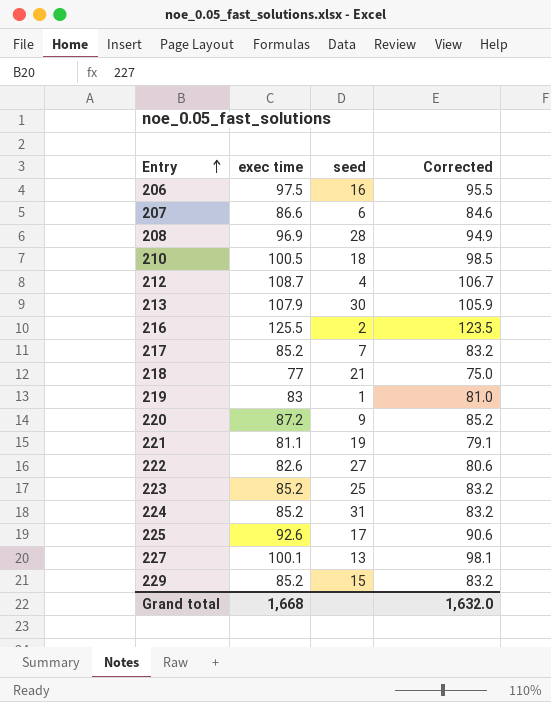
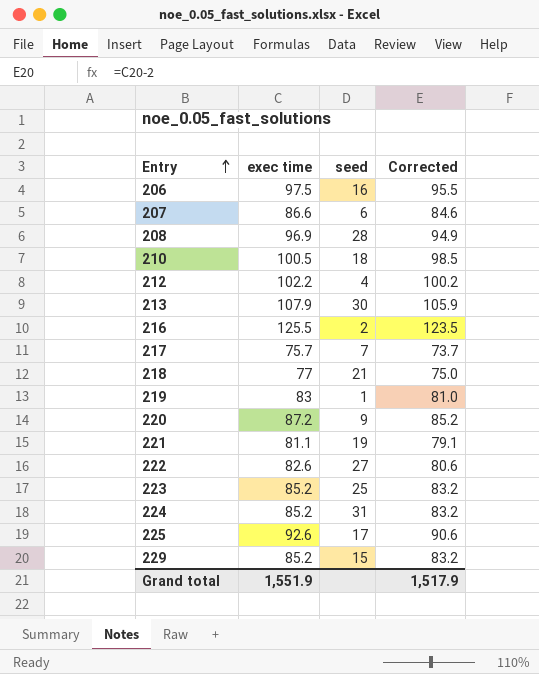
row 227: 100.1 | 13 | 98.1 -> none
212 | exec time: 108.7 -> 102.2
212 | Corrected: 106.7 -> 100.2
217 | exec time: 85.2 -> 75.7
217 | Corrected: 83.2 -> 73.7
Grand total | exec time: 1,668 -> 1,551.9
Grand total | Corrected: 1,632.0 -> 1,517.9

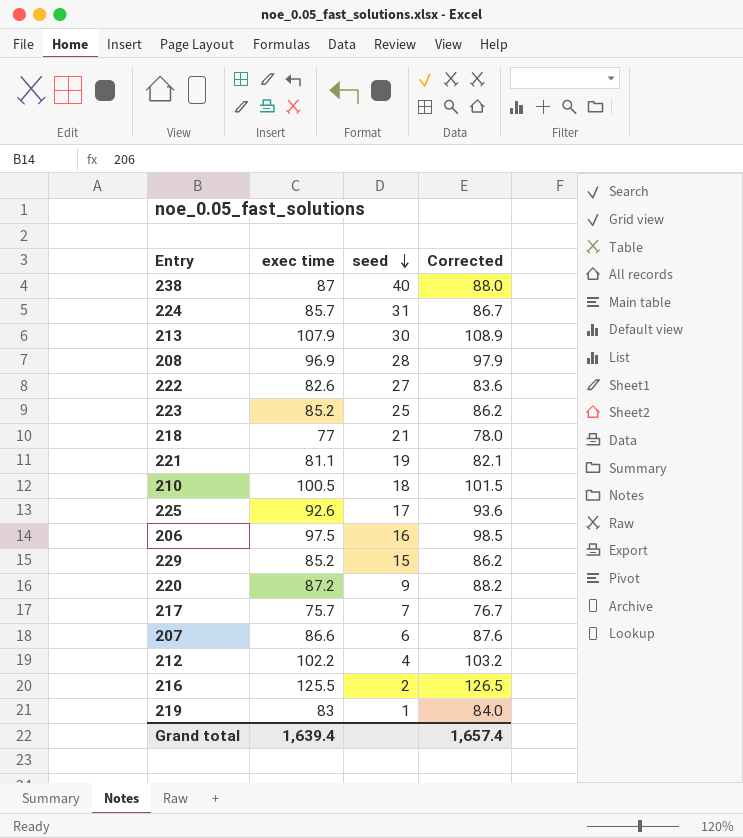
row order: Entry ascending -> seed descending
column Corrected | formula: [exec time] - 2 -> [exec time] + 1
row 238: none -> 87 | 40 | 88.0
224 | exec time: 85.2 -> 85.7
Grand total | exec time: 1,551.9 -> 1,639.4
Grand total | Corrected: 1,517.9 -> 1,657.4

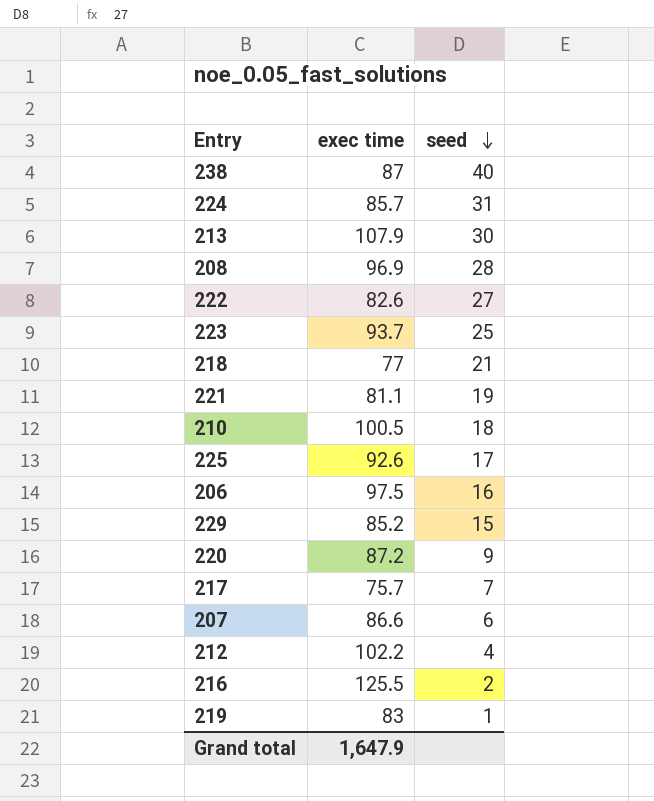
column Corrected | formula: [exec time] + 1 -> none
223 | exec time: 85.2 -> 93.7
Grand total | exec time: 1,639.4 -> 1,647.9

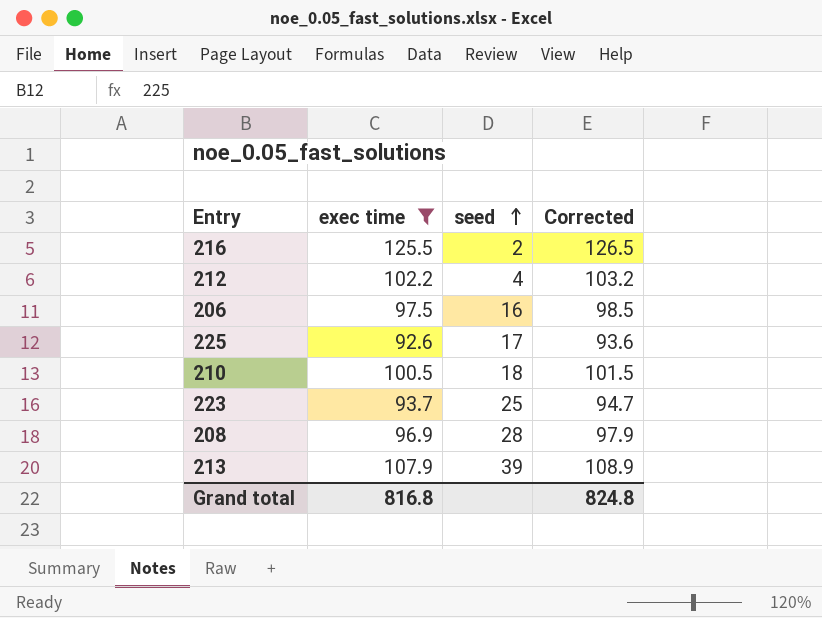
filter: none -> exec time >= 92.6
row order: seed descending -> seed ascending
column Corrected | formula: none -> [exec time] + 1
213 | seed: 30 -> 39
Grand total | exec time: 1,647.9 -> 816.8

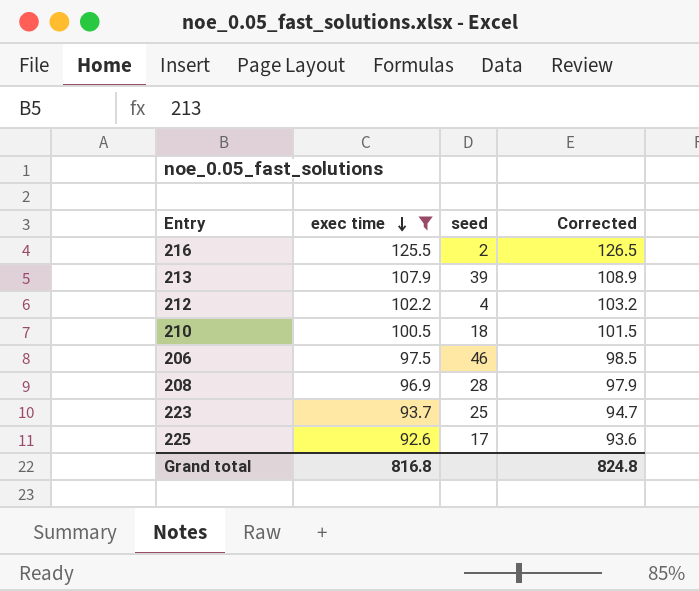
row order: seed ascending -> exec time descending
206 | seed: 16 -> 46

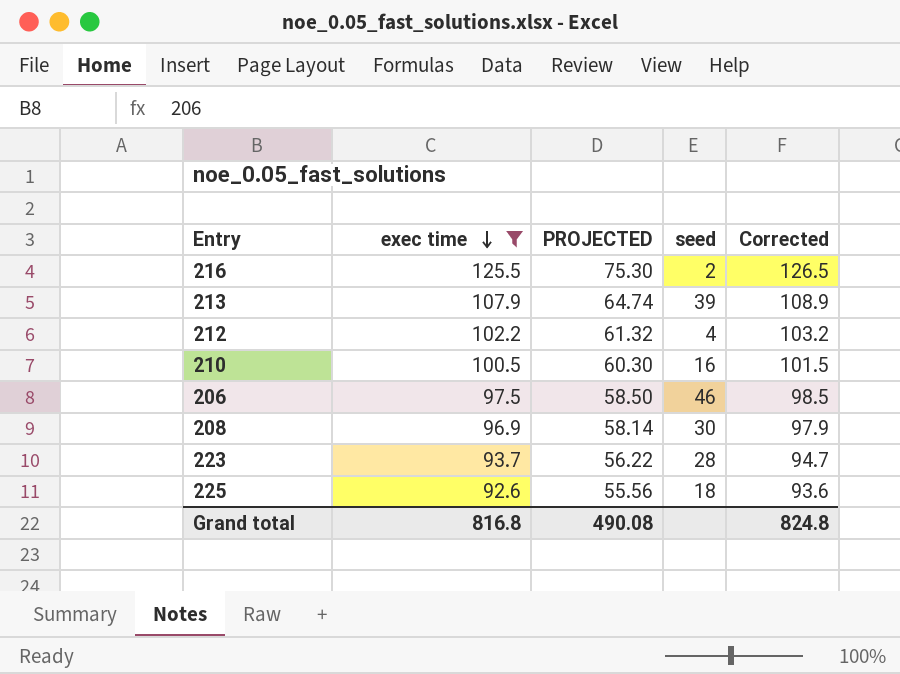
column PROJECTED | formula: none -> [exec time] * 0.6
210 | seed: 18 -> 16
208 | seed: 28 -> 30
223 | seed: 25 -> 28
225 | seed: 17 -> 18

